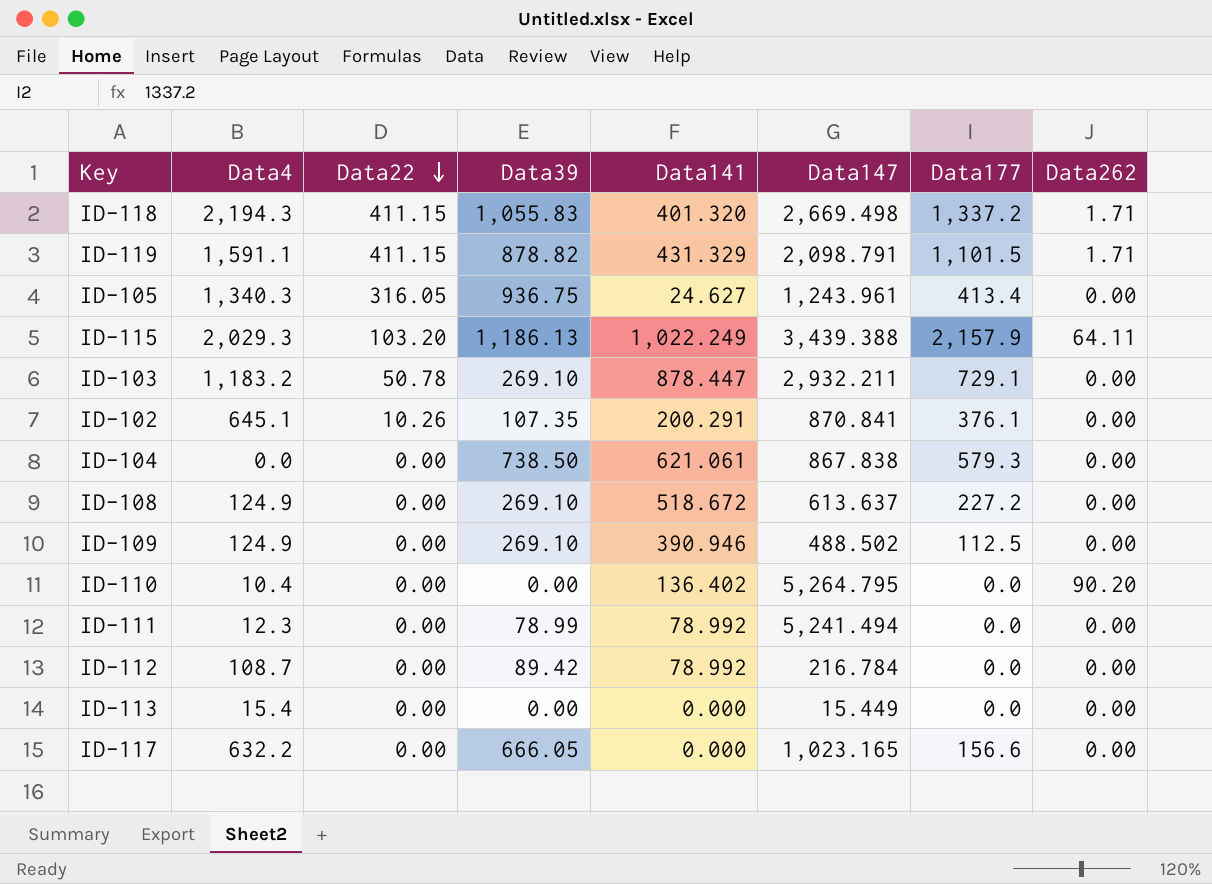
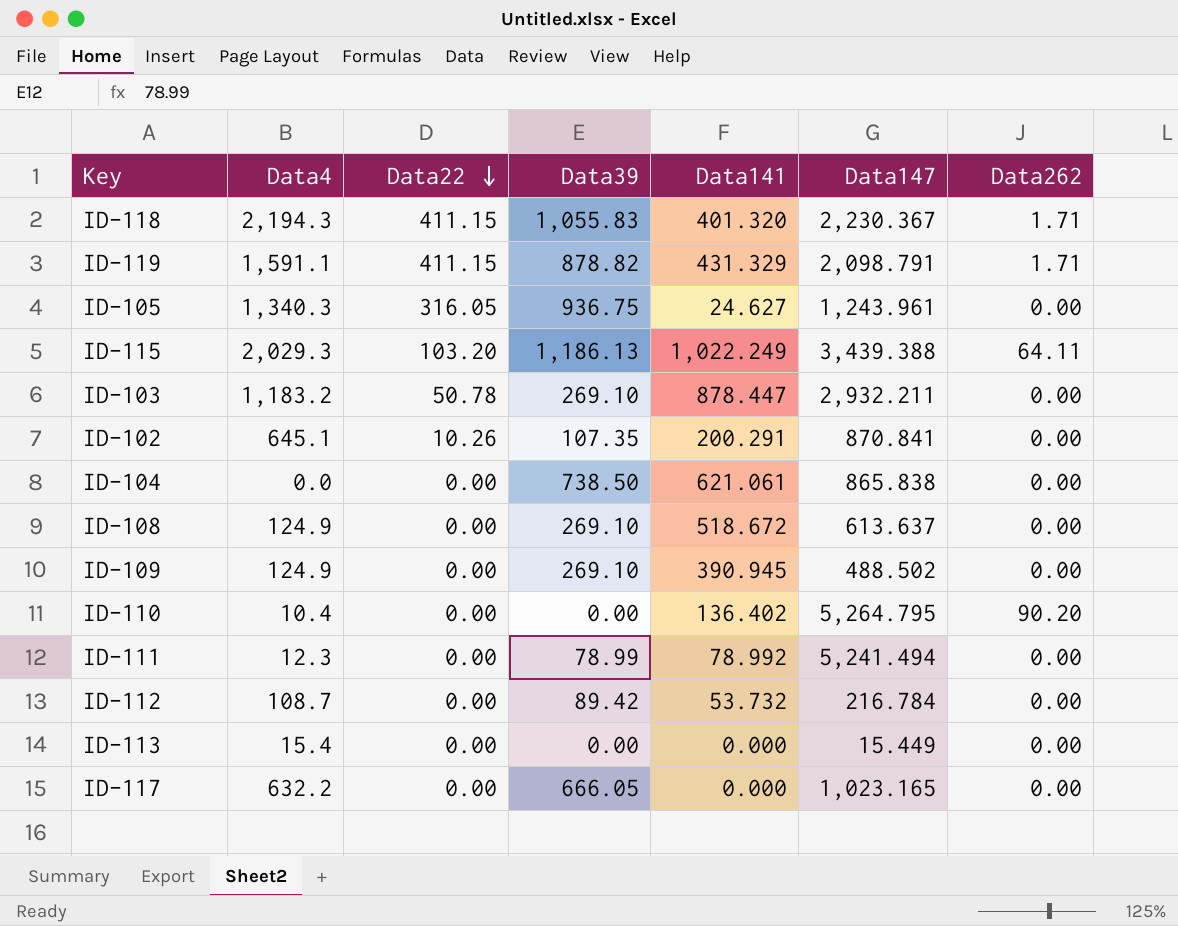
column Data177 | position: 7 -> none
ID-118 | Data147: 2,669.498 -> 2,230.367
ID-104 | Data147: 867.838 -> 865.838
ID-109 | Data141: 390.946 -> 390.945
ID-112 | Data141: 78.992 -> 53.732

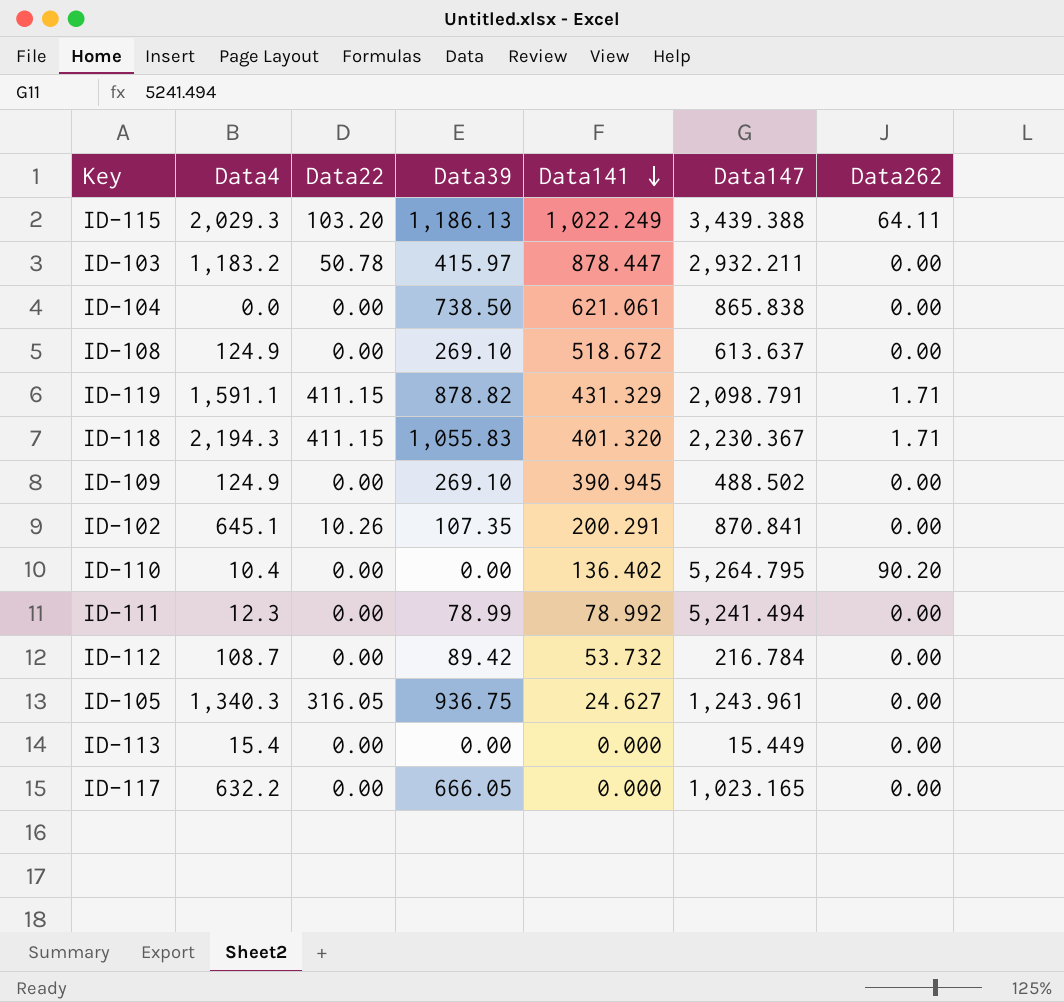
row order: Data22 descending -> Data141 descending
ID-103 | Data39: 269.10 -> 415.97

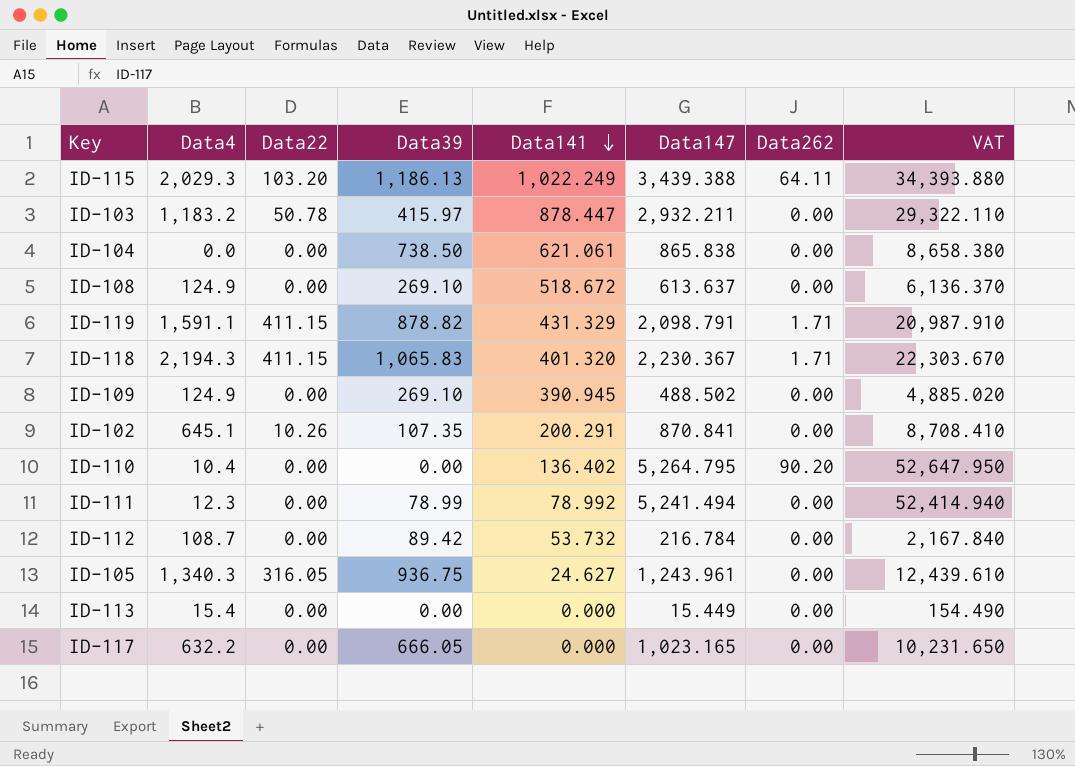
column VAT | formula: none -> [Data147] * 10
ID-118 | Data39: 1,055.83 -> 1,065.83

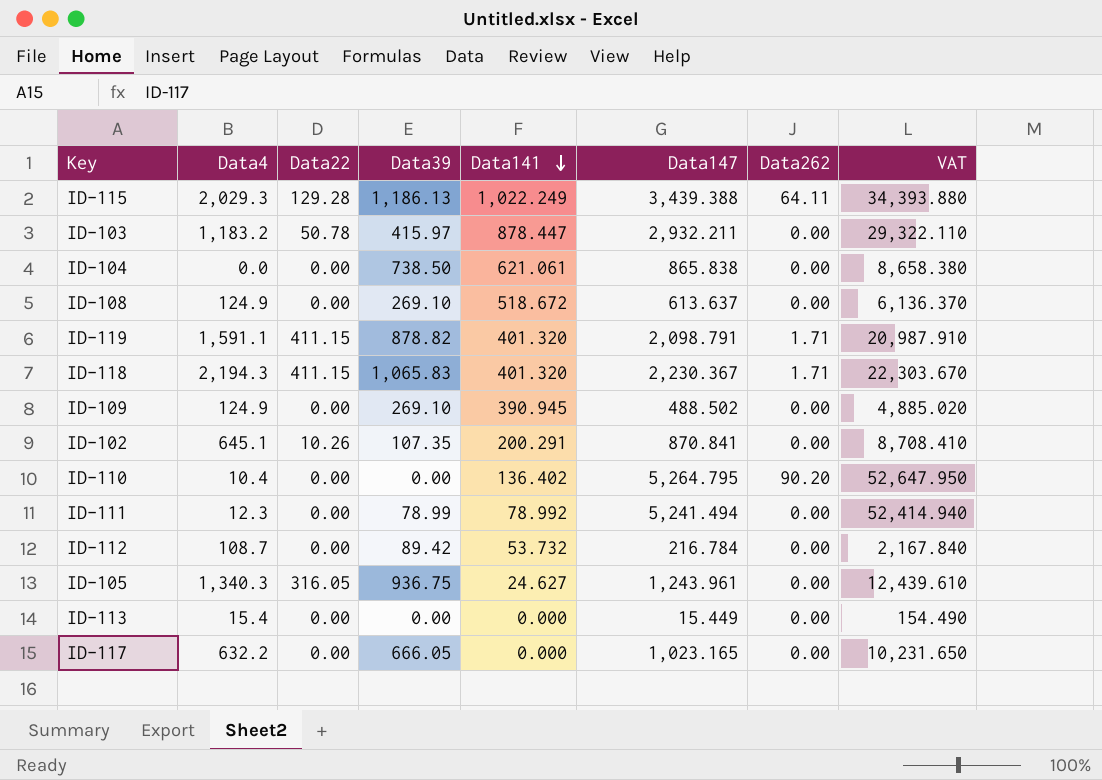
ID-115 | Data22: 103.20 -> 129.28
ID-119 | Data141: 431.329 -> 401.320

